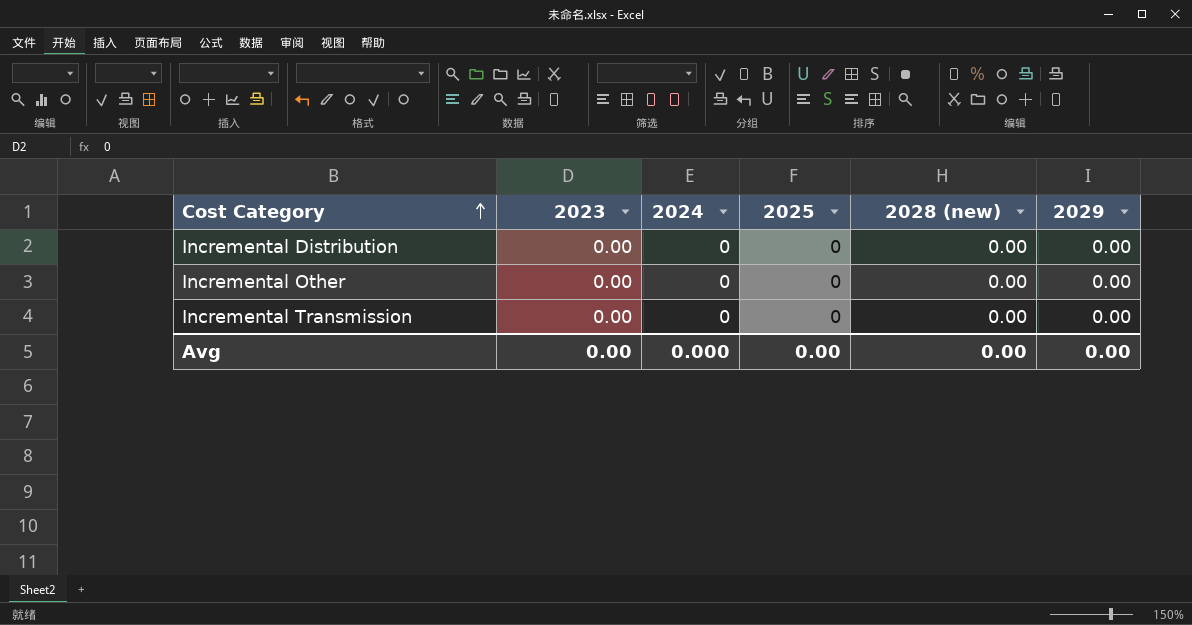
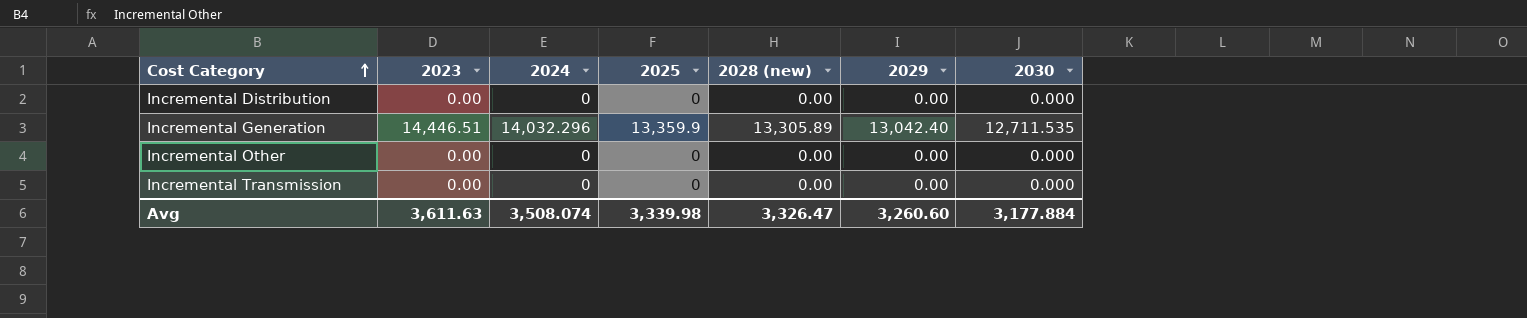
column 2030 | position: none -> 7
row Incremental Generation: none -> 14,446.51 | 14,032.296 | 13,359.9 | 13,305.89 | 13,042.40 | 12,711.535
Avg | 2023: 0.00 -> 3,611.63
Avg | 2024: 0.000 -> 3,508.074
Avg | 2025: 0.00 -> 3,339.98
Avg | 2028 (new): 0.00 -> 3,326.47
Avg | 2029: 0.00 -> 3,260.60

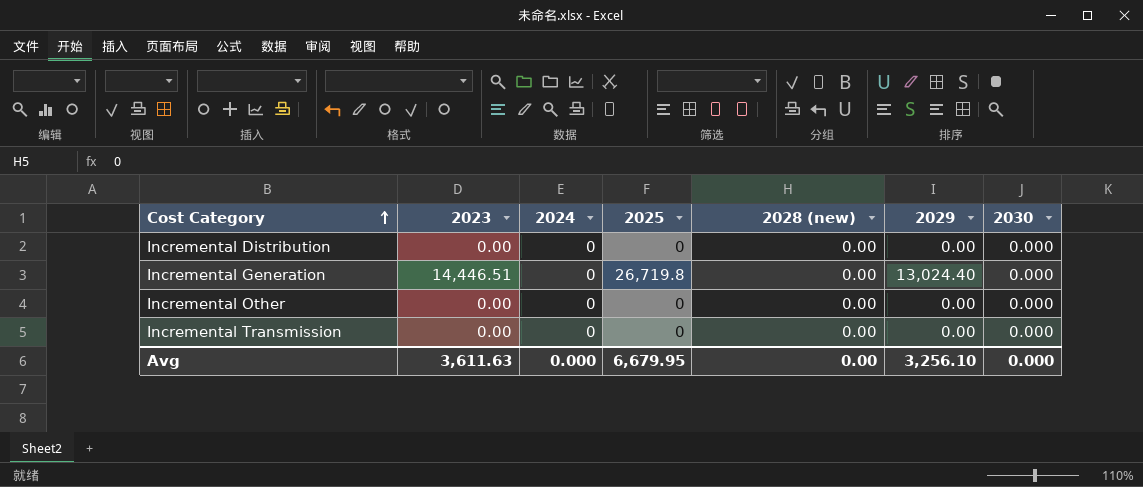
Incremental Generation | 2024: 14,032.296 -> 0
Incremental Generation | 2025: 13,359.9 -> 26,719.8
Incremental Generation | 2028 (new): 13,305.89 -> 0.00
Incremental Generation | 2029: 13,042.40 -> 13,024.40
Incremental Generation | 2030: 12,711.535 -> 0.000
Avg | 2024: 3,508.074 -> 0.000
Avg | 2025: 3,339.98 -> 6,679.95
Avg | 2028 (new): 3,326.47 -> 0.00
Avg | 2029: 3,260.60 -> 3,256.10
Avg | 2030: 3,177.884 -> 0.000

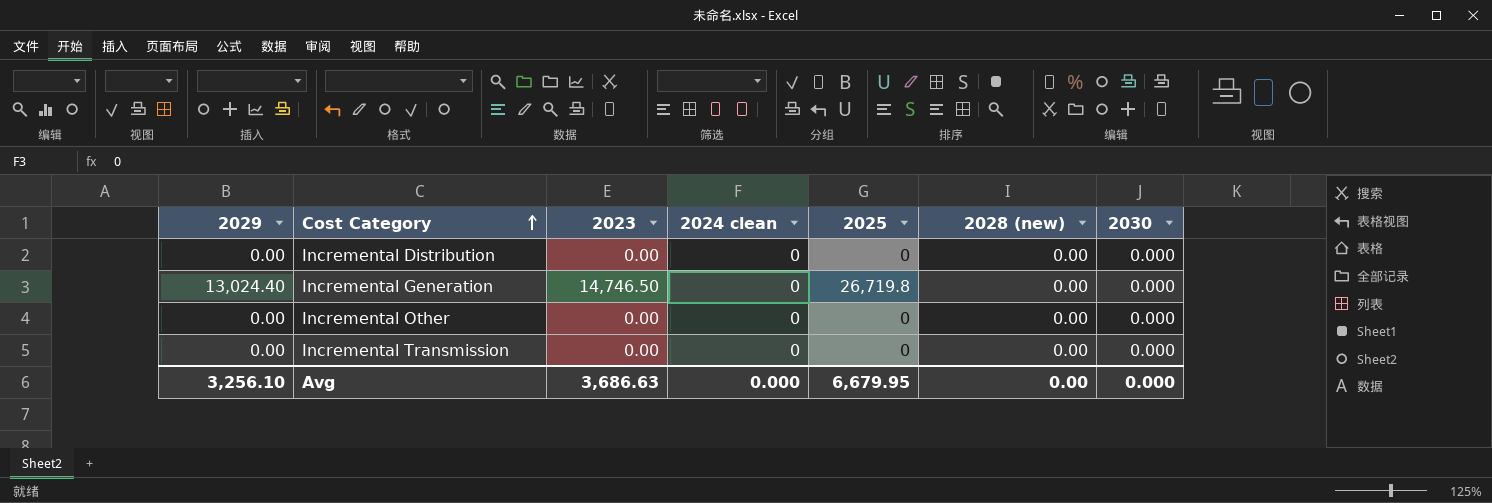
column 2029 | position: 6 -> 1
column name: 2024 -> 2024 clean
Incremental Generation | 2023: 14,446.51 -> 14,746.50
Avg | 2023: 3,611.63 -> 3,686.63

